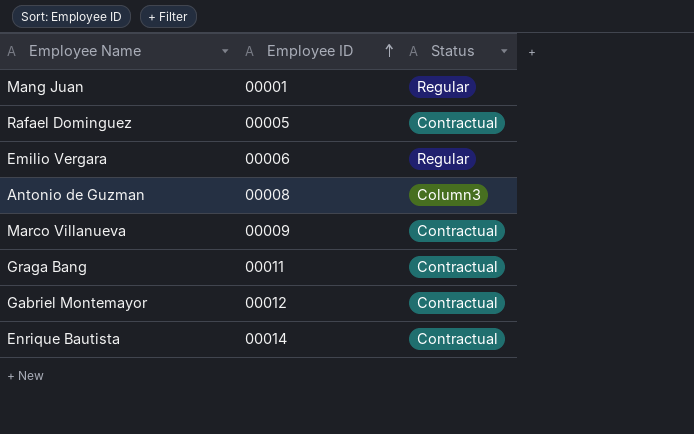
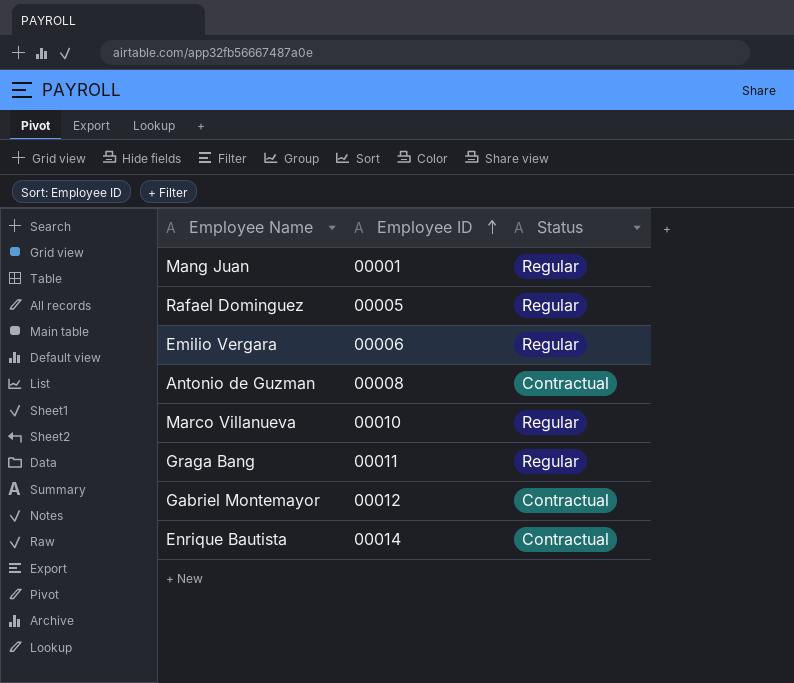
Rafael Dominguez | Status: Contractual -> Regular
Antonio de Guzman | Status: Column3 -> Contractual
Marco Villanueva | Employee ID: 00009 -> 00010
Marco Villanueva | Status: Contractual -> Regular
Graga Bang | Status: Contractual -> Regular

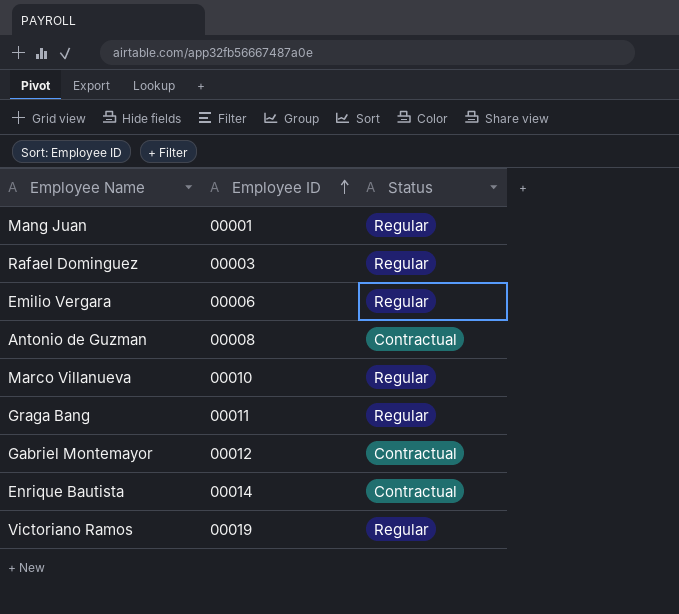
Rafael Dominguez | Employee ID: 00005 -> 00003
row Victoriano Ramos: none -> 00019 | Regular

